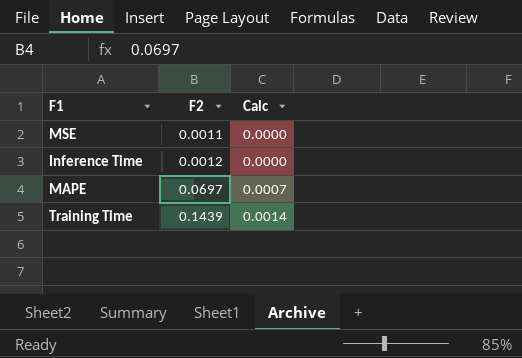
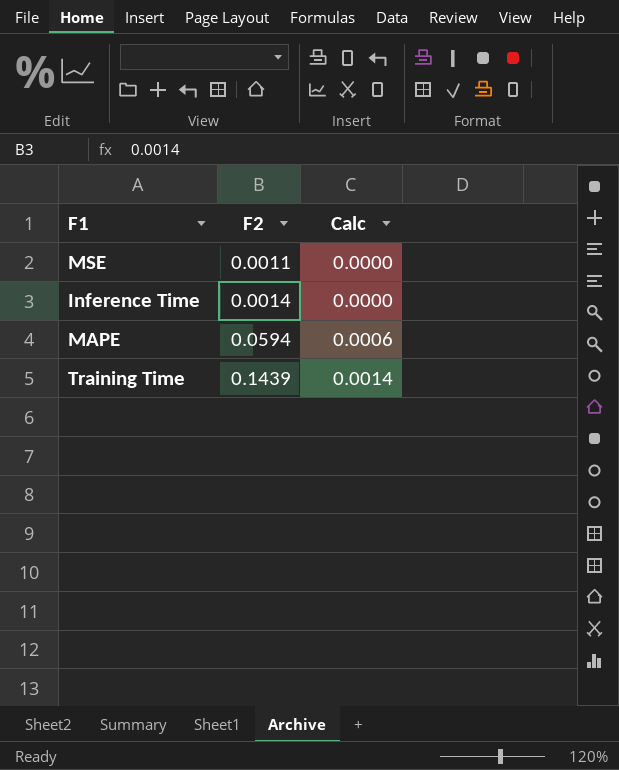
Inference Time | F2: 0.0012 -> 0.0014
MAPE | F2: 0.0697 -> 0.0594
MAPE | Calc: 0.0007 -> 0.0006

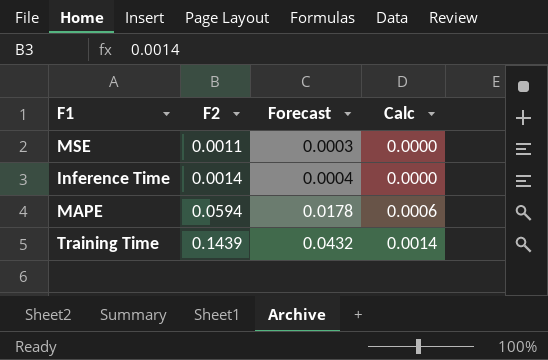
column Forecast | formula: none -> [F2] * 0.3

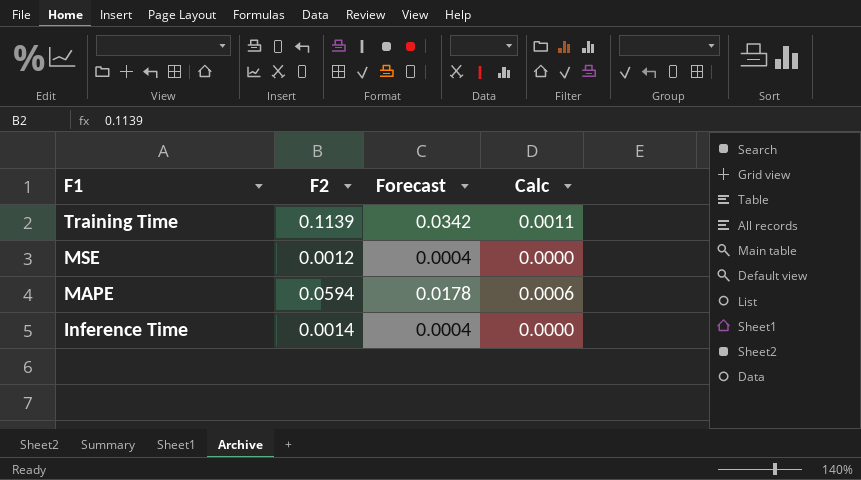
row order: F2 ascending -> F1 descending
Training Time | F2: 0.1439 -> 0.1139
Training Time | Forecast: 0.0432 -> 0.0342
Training Time | Calc: 0.0014 -> 0.0011
MSE | F2: 0.0011 -> 0.0012
MSE | Forecast: 0.0003 -> 0.0004

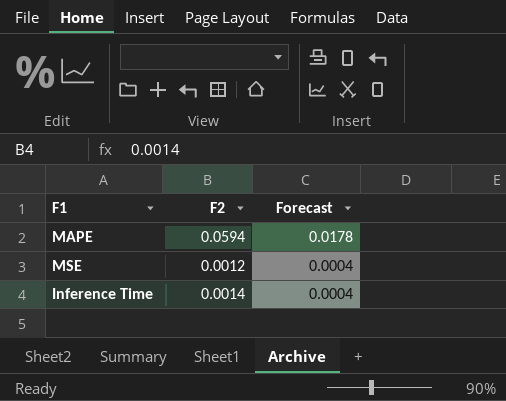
row order: F1 descending -> Forecast descending
column Calc | formula: [F2] * 0.01 -> none
row Training Time: 0.1139 | 0.0342 | 0.0011 -> none

